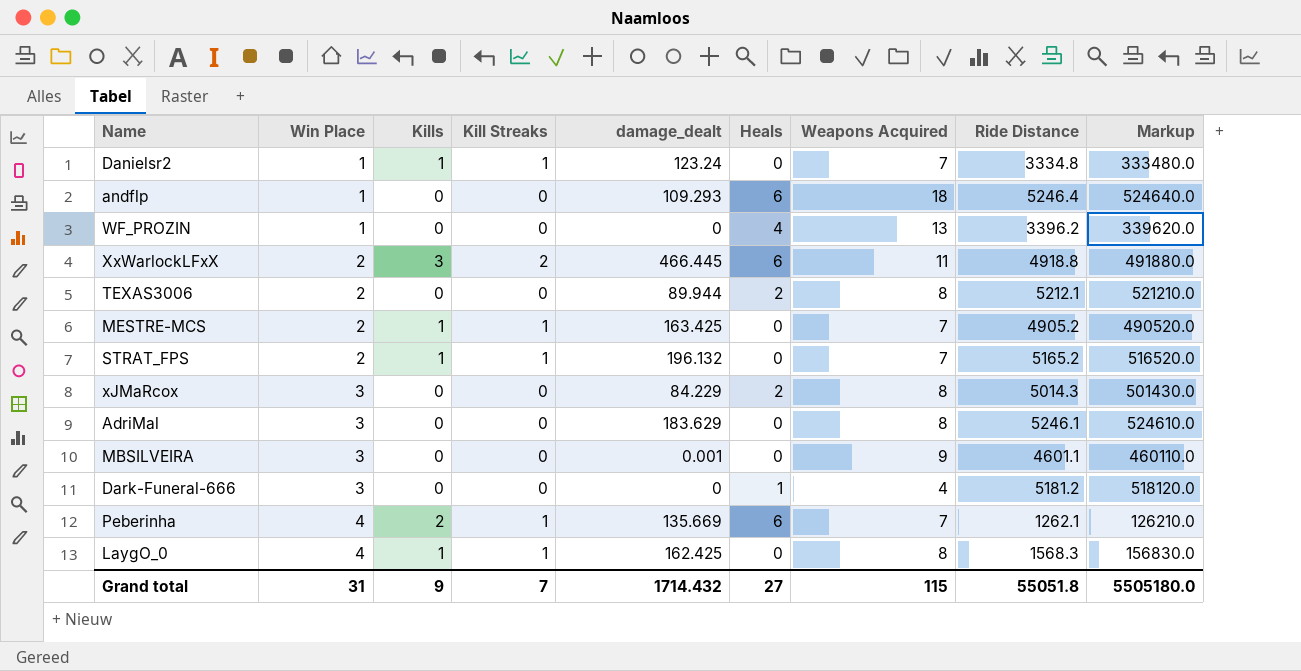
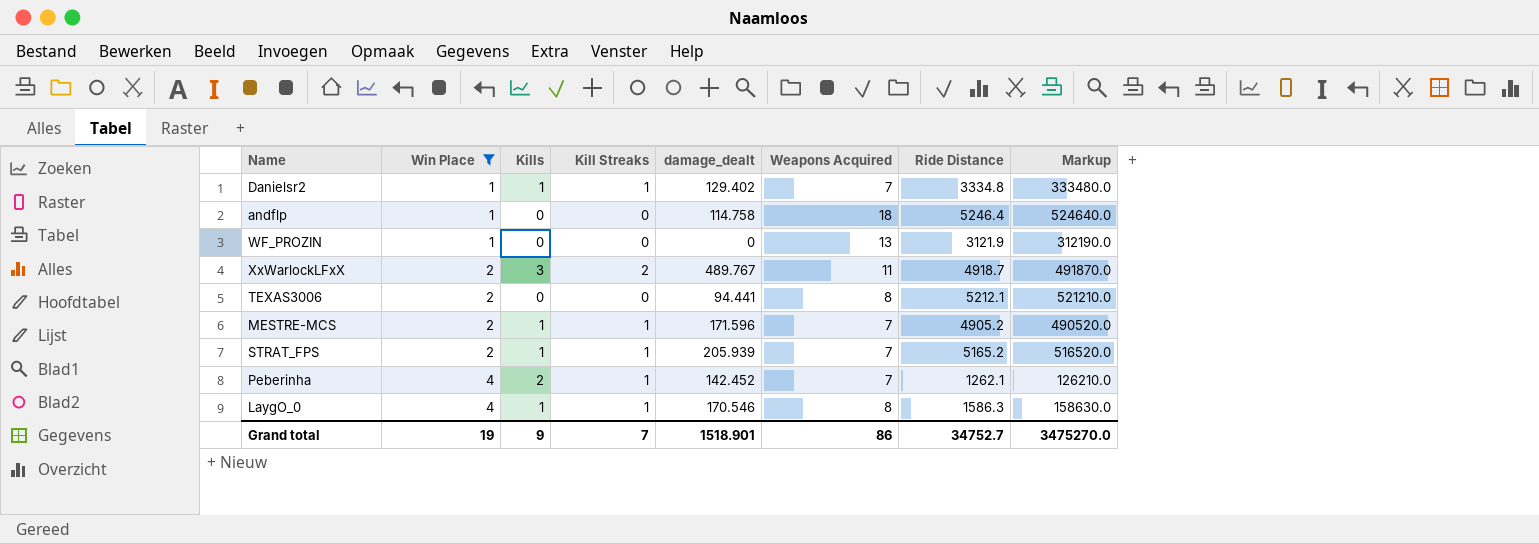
filter: none -> Win Place != 3
column Heals | position: 6 -> none
Danielsr2 | damage_dealt: 123.24 -> 129.402
andflp | damage_dealt: 109.293 -> 114.758
WF_PROZIN | Ride Distance: 3396.2 -> 3121.9
WF_PROZIN | Markup: 339620.0 -> 312190.0
XxWarlockLFxX | damage_dealt: 466.445 -> 489.767
XxWarlockLFxX | Ride Distance: 4918.8 -> 4918.7
XxWarlockLFxX | Markup: 491880.0 -> 491870.0
TEXAS3006 | damage_dealt: 89.944 -> 94.441
MESTRE-MCS | damage_dealt: 163.425 -> 171.596
STRAT_FPS | damage_dealt: 196.132 -> 205.939
Peberinha | damage_dealt: 135.669 -> 142.452
LaygO_0 | damage_dealt: 162.425 -> 170.546
LaygO_0 | Ride Distance: 1568.3 -> 1586.3
LaygO_0 | Markup: 156830.0 -> 158630.0
Grand total | Win Place: 31 -> 19
Grand total | damage_dealt: 1714.432 -> 1518.901
Grand total | Weapons Acquired: 115 -> 86
Grand total | Ride Distance: 55051.8 -> 34752.7
Grand total | Markup: 5505180.0 -> 3475270.0

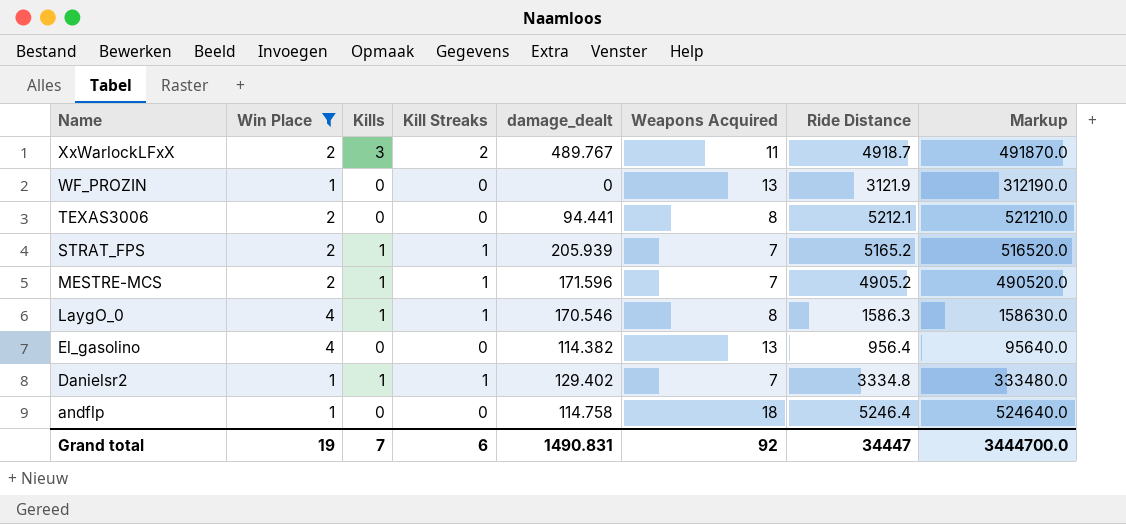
row order: Win Place ascending -> Name descending
row Peberinha: 4 | 2 | 1 | 142.452 | 7 | 1262.1 | 126210.0 -> none
row El_gasolino: none -> 4 | 0 | 0 | 114.382 | 13 | 956.4 | 95640.0
Grand total | Kills: 9 -> 7
Grand total | Kill Streaks: 7 -> 6
Grand total | damage_dealt: 1518.901 -> 1490.831
Grand total | Weapons Acquired: 86 -> 92
Grand total | Ride Distance: 34752.7 -> 34447
Grand total | Markup: 3475270.0 -> 3444700.0

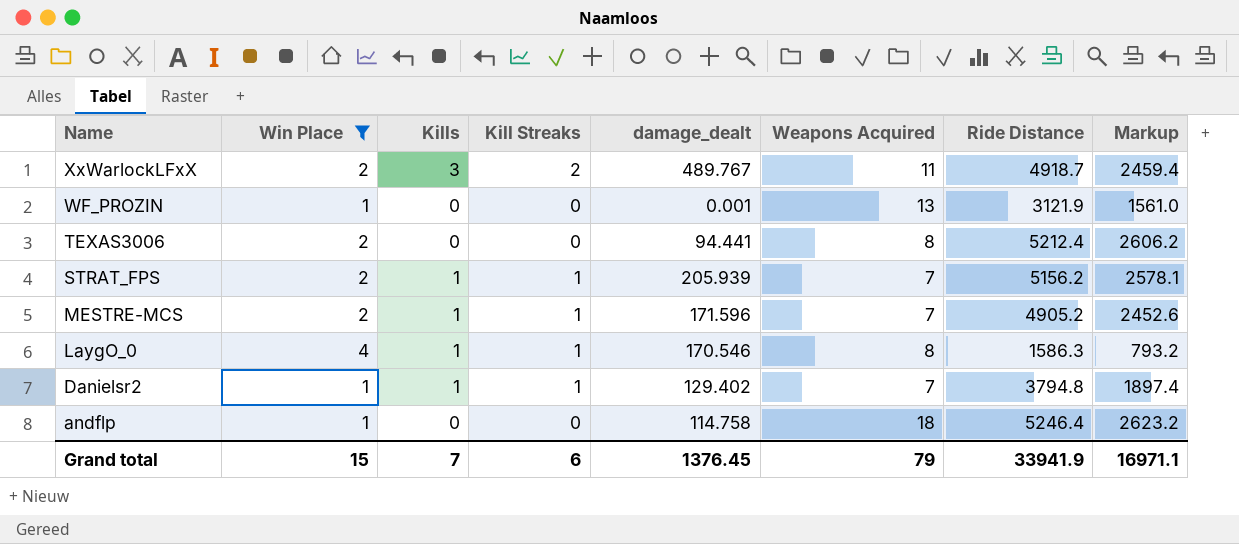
column Markup | formula: [Ride Distance] * 100 -> [Ride Distance] * 0.5
row El_gasolino: 4 | 0 | 0 | 114.382 | 13 | 956.4 | 95640.0 -> none
WF_PROZIN | damage_dealt: 0 -> 0.001
TEXAS3006 | Ride Distance: 5212.1 -> 5212.4
STRAT_FPS | Ride Distance: 5165.2 -> 5156.2
Danielsr2 | Ride Distance: 3334.8 -> 3794.8
Grand total | Win Place: 19 -> 15
Grand total | damage_dealt: 1490.831 -> 1376.45
Grand total | Weapons Acquired: 92 -> 79
Grand total | Ride Distance: 34447 -> 33941.9
Grand total | Markup: 3444700.0 -> 16971.1

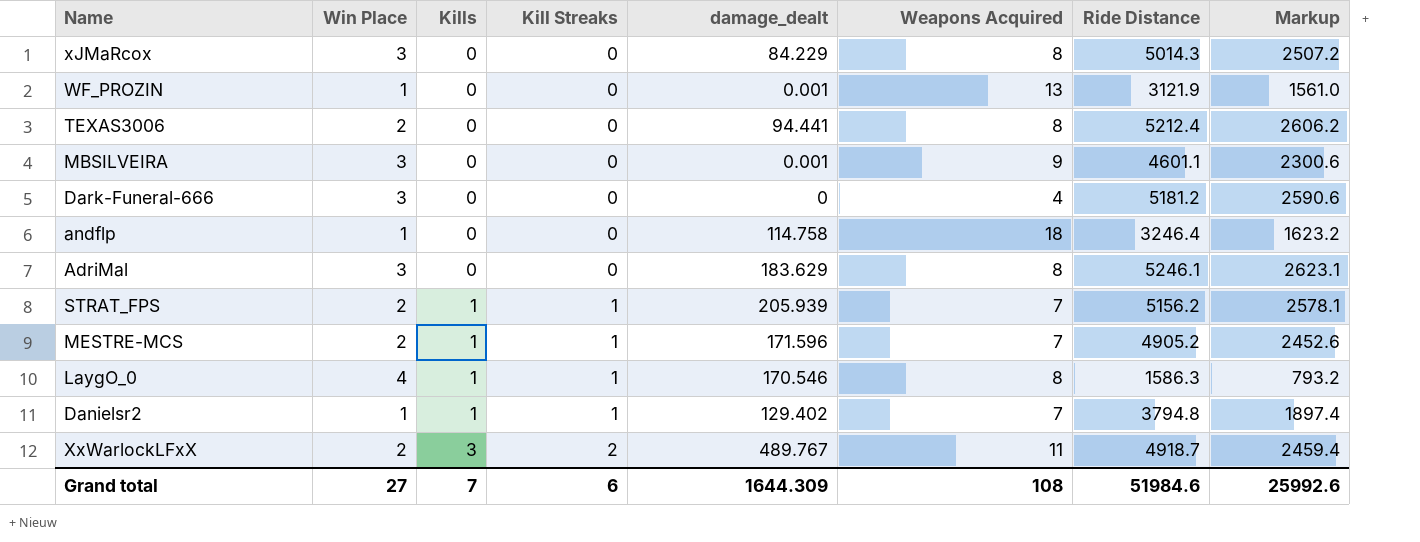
filter: Win Place != 3 -> none
row order: Name descending -> Kills ascending
andflp | Ride Distance: 5246.4 -> 3246.4
andflp | Markup: 2623.2 -> 1623.2
Grand total | Win Place: 15 -> 27
Grand total | damage_dealt: 1376.45 -> 1644.309
Grand total | Weapons Acquired: 79 -> 108
Grand total | Ride Distance: 33941.9 -> 51984.6
Grand total | Markup: 16971.1 -> 25992.6

